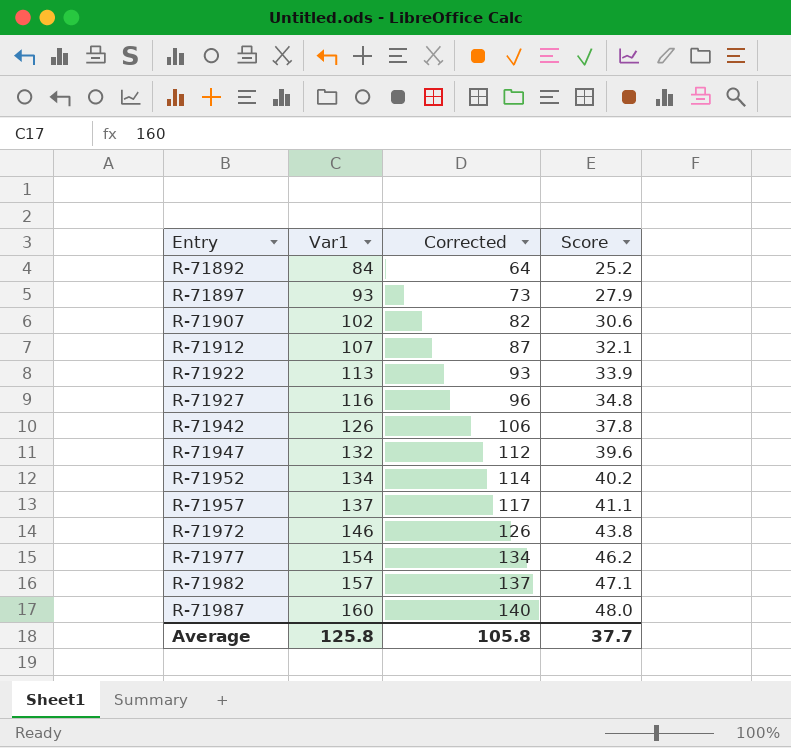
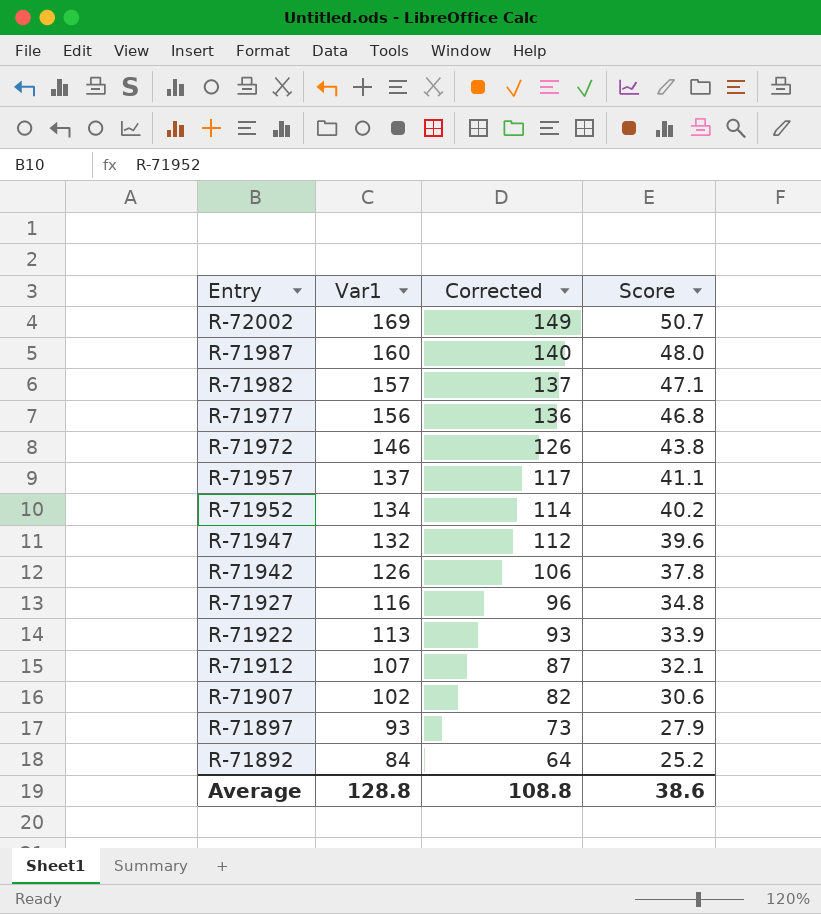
row order: Entry ascending -> Entry descending
row R-72002: none -> 169 | 149 | 50.7
R-71977 | Var1: 154 -> 156
R-71977 | Corrected: 134 -> 136
R-71977 | Score: 46.2 -> 46.8
Average | Var1: 125.8 -> 128.8
Average | Corrected: 105.8 -> 108.8
Average | Score: 37.7 -> 38.6

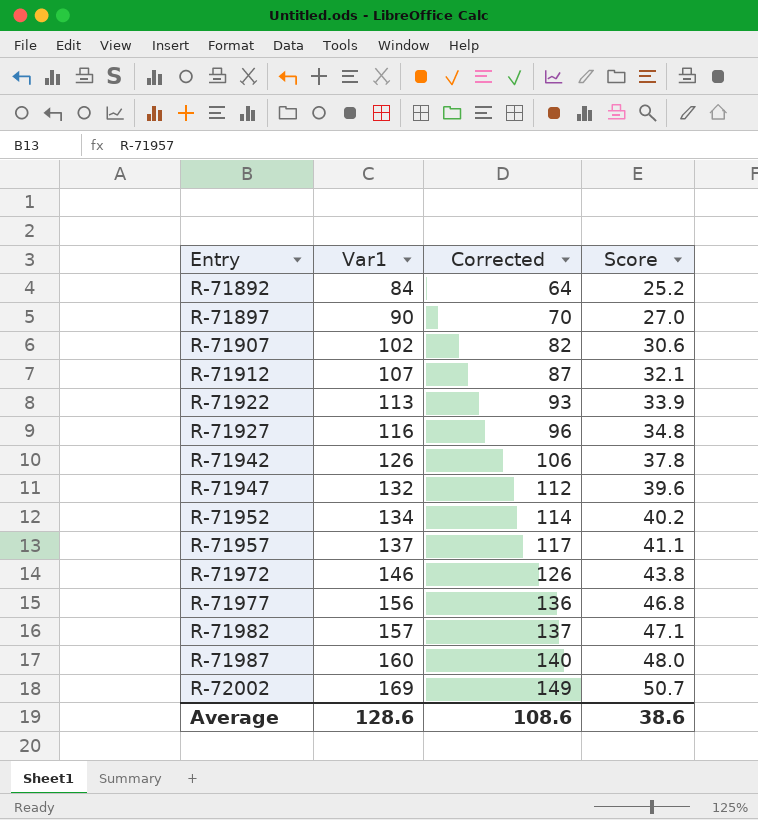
row order: Entry descending -> Entry ascending
R-71897 | Var1: 93 -> 90
R-71897 | Corrected: 73 -> 70
R-71897 | Score: 27.9 -> 27.0
Average | Var1: 128.8 -> 128.6
Average | Corrected: 108.8 -> 108.6

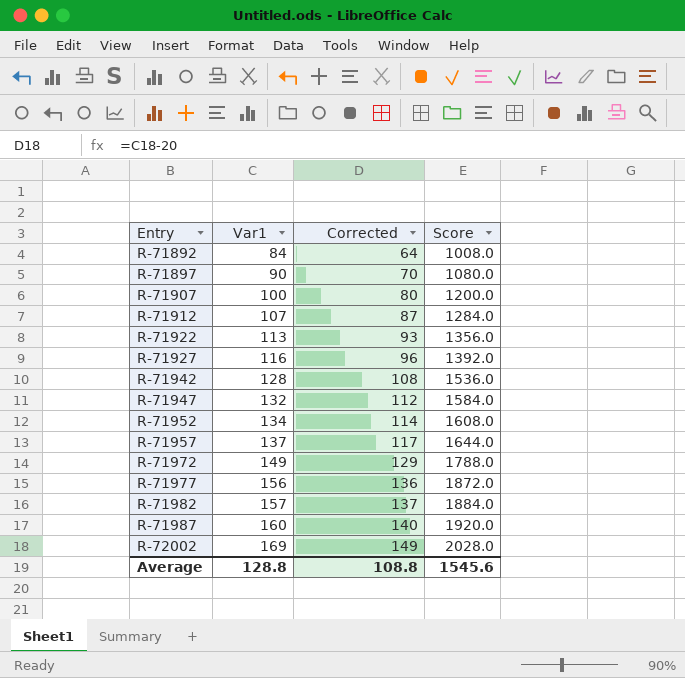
column Score | formula: [Var1] * 0.3 -> [Var1] * 12
R-71907 | Var1: 102 -> 100
R-71907 | Corrected: 82 -> 80
R-71942 | Var1: 126 -> 128
R-71942 | Corrected: 106 -> 108
R-71972 | Var1: 146 -> 149
R-71972 | Corrected: 126 -> 129
Average | Var1: 128.6 -> 128.8
Average | Corrected: 108.6 -> 108.8
Average | Score: 38.6 -> 1545.6

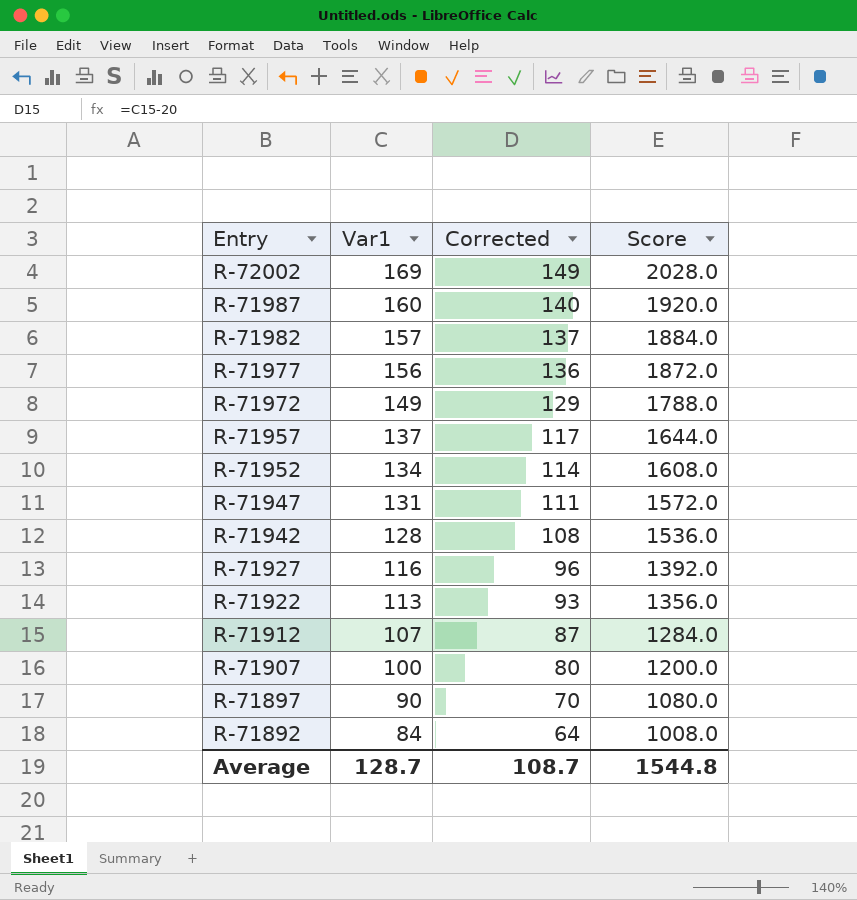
row order: Entry ascending -> Entry descending
R-71947 | Var1: 132 -> 131
R-71947 | Corrected: 112 -> 111
R-71947 | Score: 1584.0 -> 1572.0
Average | Var1: 128.8 -> 128.7
Average | Corrected: 108.8 -> 108.7
Average | Score: 1545.6 -> 1544.8

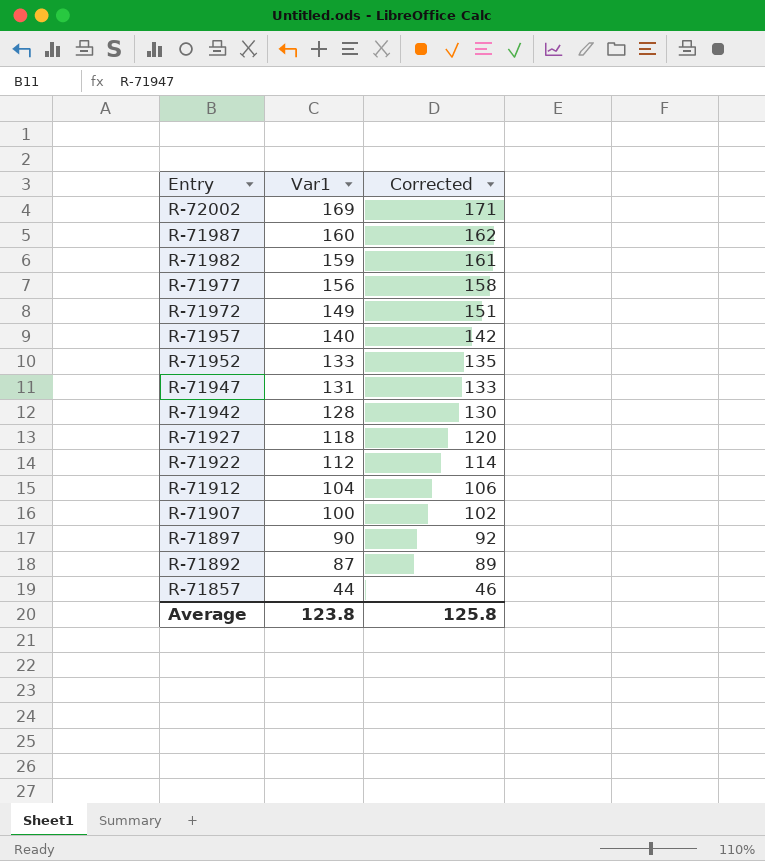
column Score | formula: [Var1] * 12 -> none
column Corrected | formula: [Var1] - 20 -> [Var1] + 2
R-71982 | Var1: 157 -> 159
R-71957 | Var1: 137 -> 140
R-71952 | Var1: 134 -> 133
R-71927 | Var1: 116 -> 118
R-71922 | Var1: 113 -> 112
R-71912 | Var1: 107 -> 104
R-71892 | Var1: 84 -> 87
row R-71857: none -> 44 | 46
Average | Var1: 128.7 -> 123.8
Average | Corrected: 108.7 -> 125.8

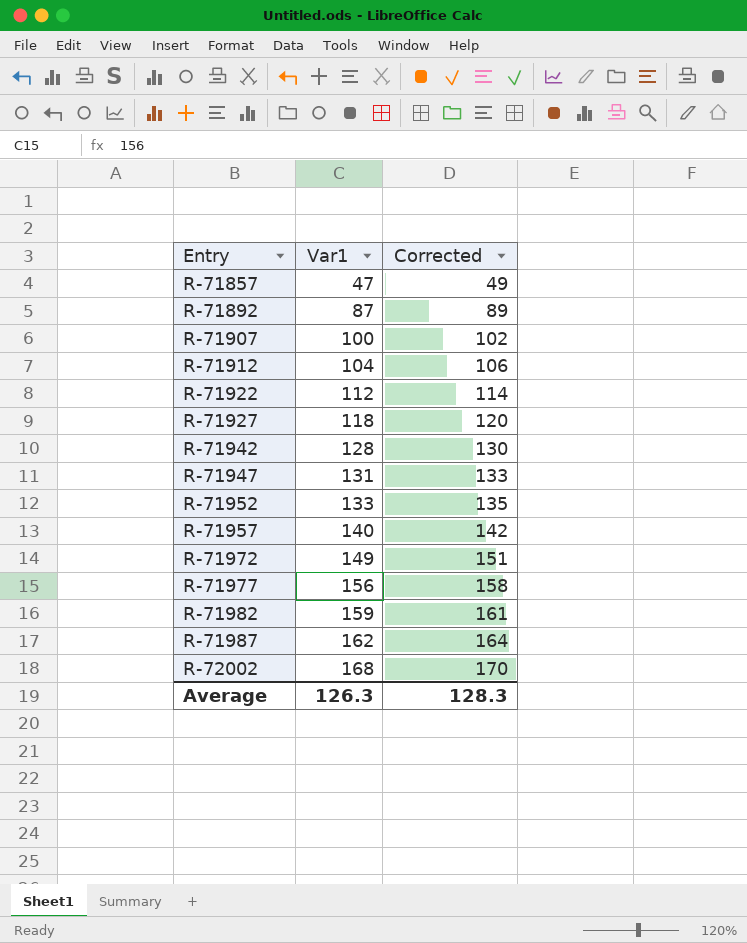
row order: Entry descending -> Entry ascending
row R-71897: 90 | 92 -> none
R-71857 | Var1: 44 -> 47
R-71857 | Corrected: 46 -> 49
R-71987 | Var1: 160 -> 162
R-71987 | Corrected: 162 -> 164
R-72002 | Var1: 169 -> 168
R-72002 | Corrected: 171 -> 170
Average | Var1: 123.8 -> 126.3
Average | Corrected: 125.8 -> 128.3

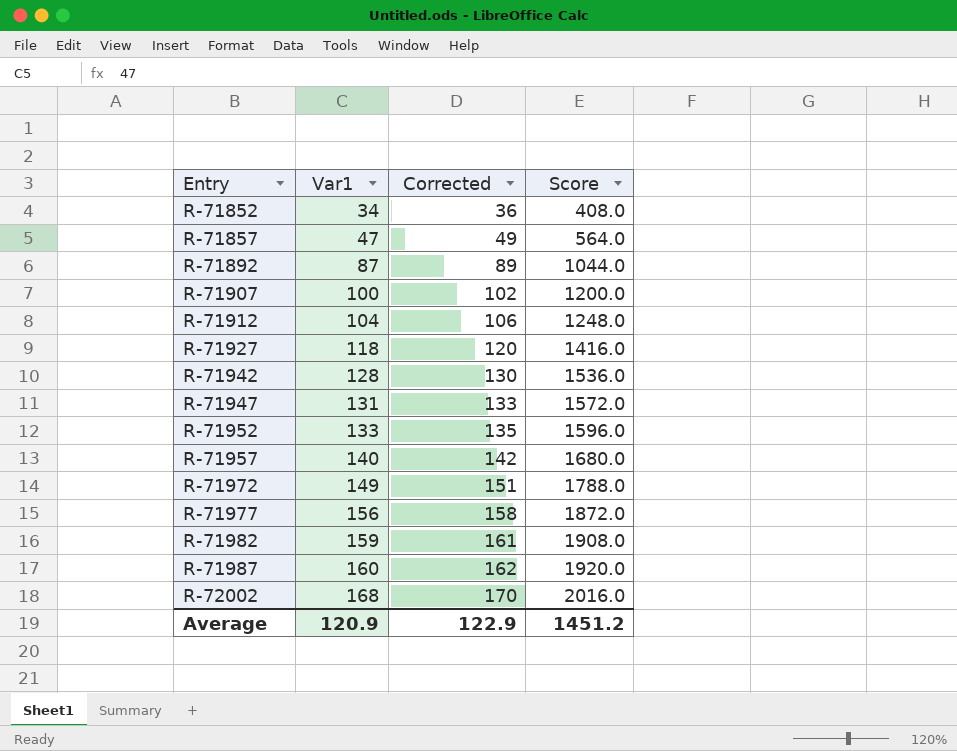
column Score | formula: none -> [Var1] * 12
row R-71922: 112 | 114 -> none
row R-71852: none -> 34 | 36 | 408.0
R-71987 | Var1: 162 -> 160
R-71987 | Corrected: 164 -> 162
Average | Var1: 126.3 -> 120.9
Average | Corrected: 128.3 -> 122.9

